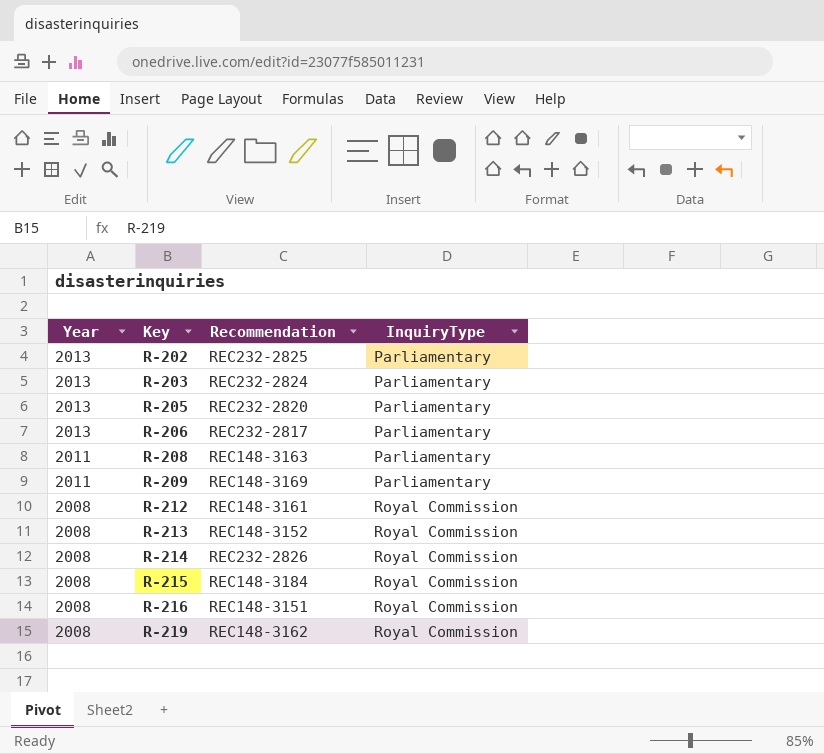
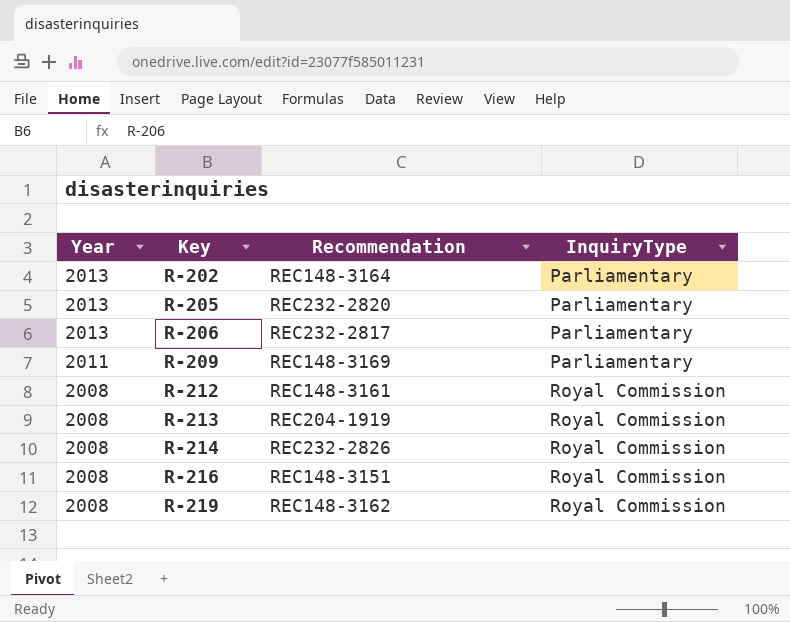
row R-203: 2013 | REC232-2824 | Parliamentary -> none
row R-208: 2011 | REC148-3163 | Parliamentary -> none
row R-215: 2008 | REC148-3184 | Royal Commission -> none
R-202 | Recommendation: REC232-2825 -> REC148-3164
R-213 | Recommendation: REC148-3152 -> REC204-1919

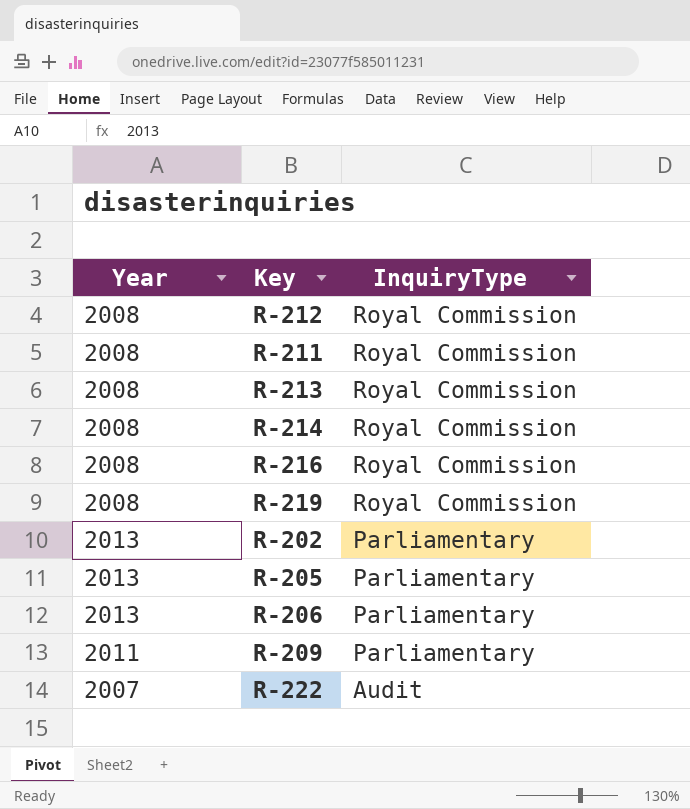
row order: Year descending -> InquiryType descending
column Recommendation | position: 3 -> none
row R-211: none -> 2008 | Royal Commission
row R-222: none -> 2007 | Audit

